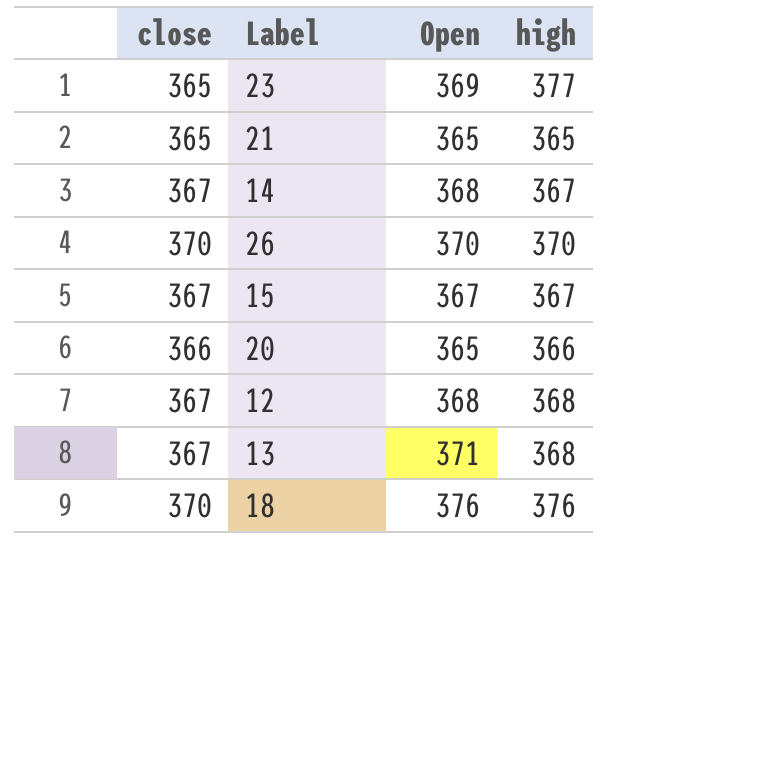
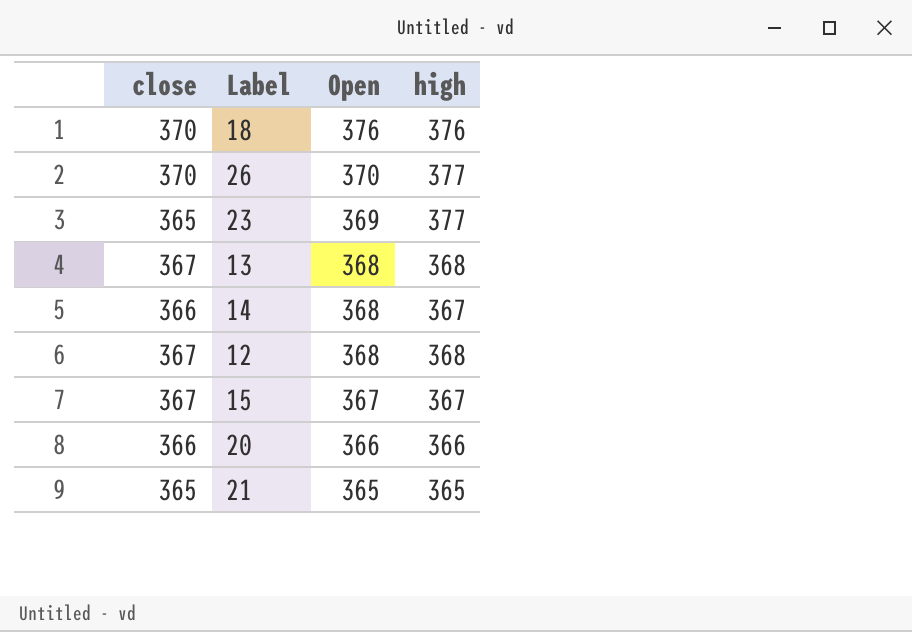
row order: none -> Open descending
26 | high: 370 -> 377
13 | Open: 371 -> 368
14 | close: 367 -> 366
20 | Open: 365 -> 366

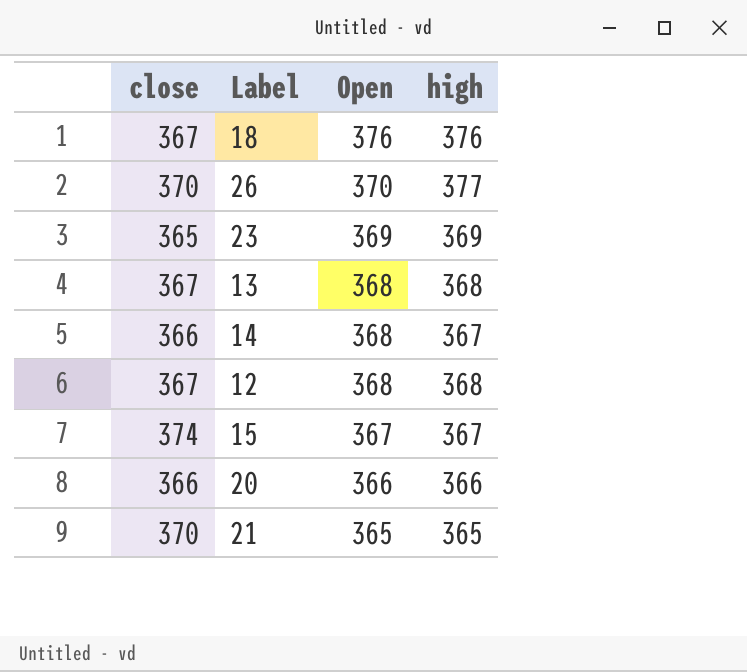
18 | close: 370 -> 367
23 | high: 377 -> 369
15 | close: 367 -> 374
21 | close: 365 -> 370

